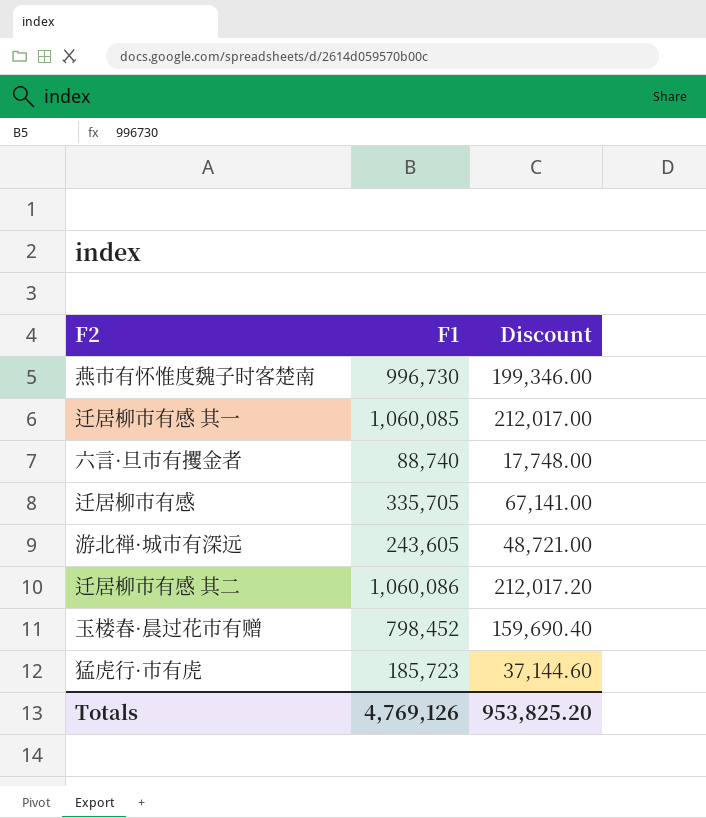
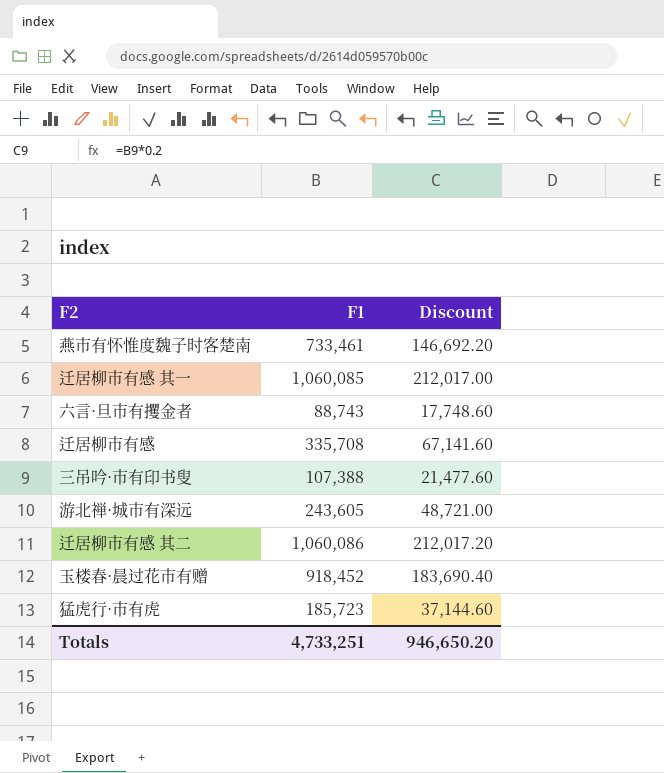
燕市有怀惟度魏子时客楚南 | F1: 996,730 -> 733,461
燕市有怀惟度魏子时客楚南 | Discount: 199,346.00 -> 146,692.20
六言·旦市有攫金者 | F1: 88,740 -> 88,743
六言·旦市有攫金者 | Discount: 17,748.00 -> 17,748.60
迁居柳市有感 | F1: 335,705 -> 335,708
迁居柳市有感 | Discount: 67,141.00 -> 67,141.60
row 三吊吟·市有印书叟: none -> 107,388 | 21,477.60
玉楼春·晨过花市有赠 | F1: 798,452 -> 918,452
玉楼春·晨过花市有赠 | Discount: 159,690.40 -> 183,690.40
Totals | F1: 4,769,126 -> 4,733,251
Totals | Discount: 953,825.20 -> 946,650.20

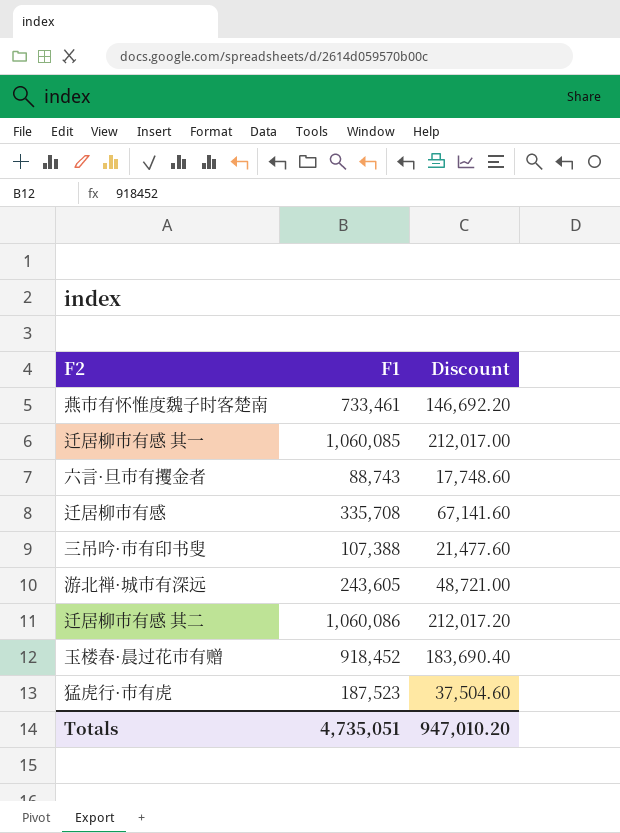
猛虎行·市有虎 | F1: 185,723 -> 187,523
猛虎行·市有虎 | Discount: 37,144.60 -> 37,504.60
Totals | F1: 4,733,251 -> 4,735,051
Totals | Discount: 946,650.20 -> 947,010.20

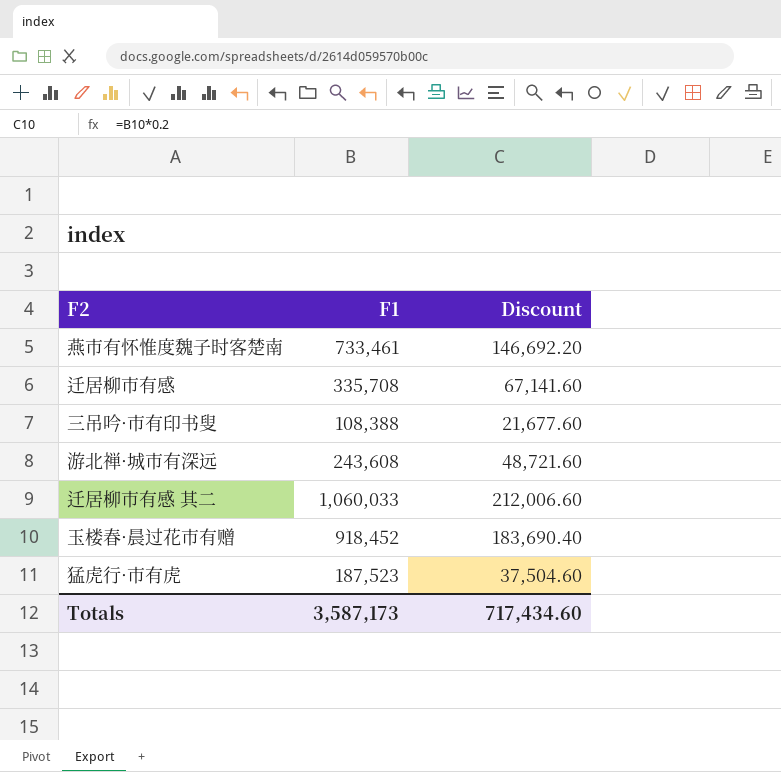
row 迁居柳市有感 其一: 1,060,085 | 212,017.00 -> none
row 六言·旦市有攫金者: 88,743 | 17,748.60 -> none
三吊吟·市有印书叟 | F1: 107,388 -> 108,388
三吊吟·市有印书叟 | Discount: 21,477.60 -> 21,677.60
游北禅·城市有深远 | F1: 243,605 -> 243,608
游北禅·城市有深远 | Discount: 48,721.00 -> 48,721.60
迁居柳市有感 其二 | F1: 1,060,086 -> 1,060,033
迁居柳市有感 其二 | Discount: 212,017.20 -> 212,006.60
Totals | F1: 4,735,051 -> 3,587,173
Totals | Discount: 947,010.20 -> 717,434.60

